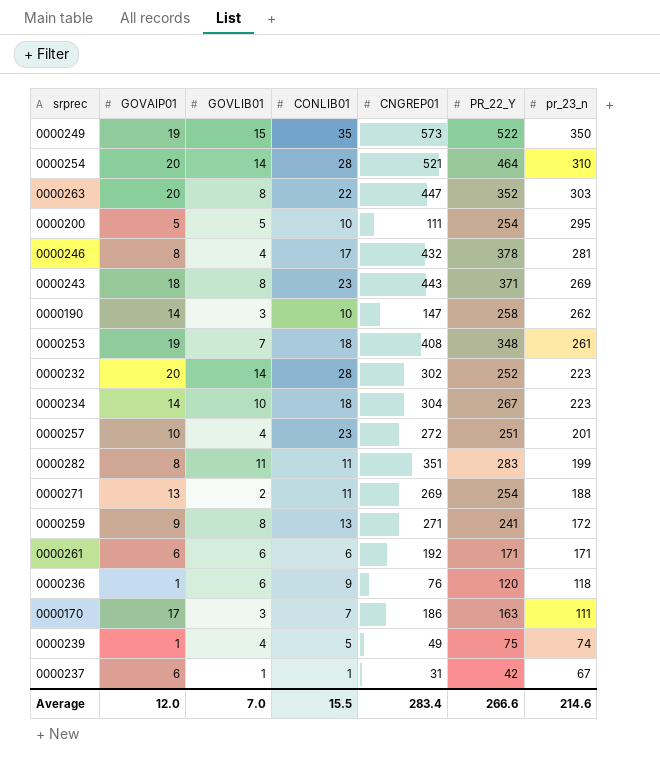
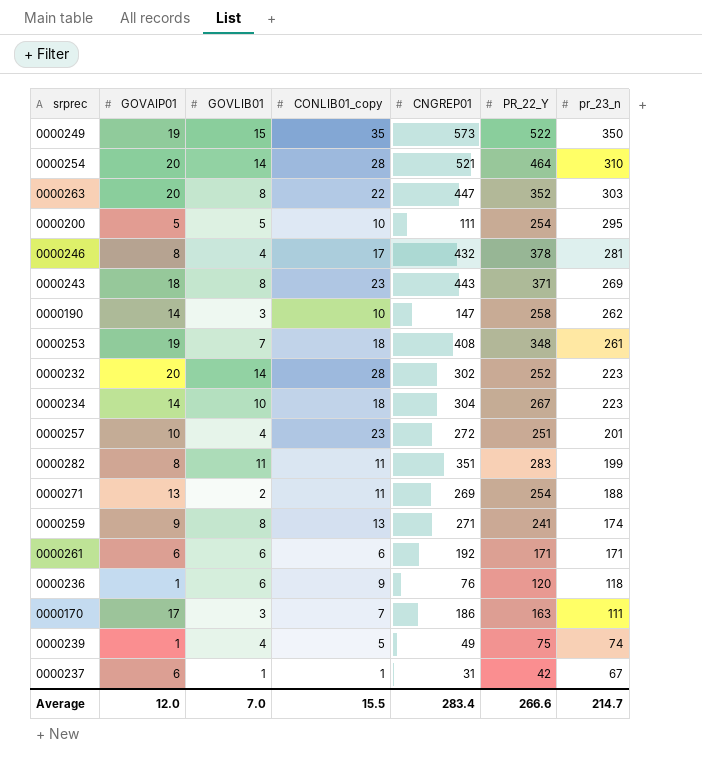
column name: CONLIB01 -> CONLIB01_copy
0000259 | pr_23_n: 172 -> 174
Average | pr_23_n: 214.6 -> 214.7

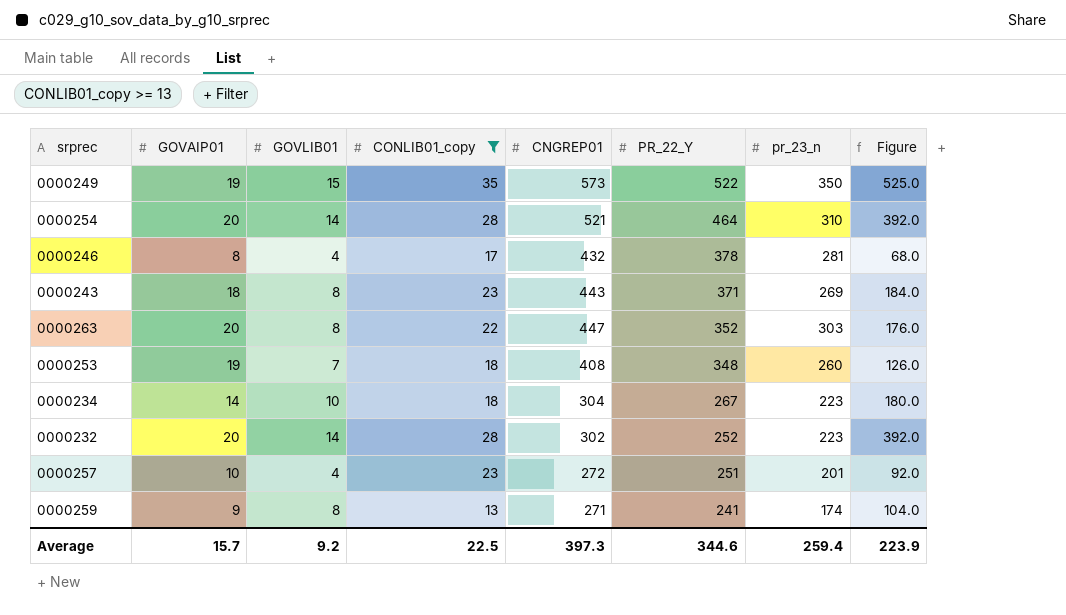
filter: none -> CONLIB01_copy >= 13
row order: pr_23_n descending -> PR_22_Y descending
column Figure | formula: none -> [GOVLIB01] * [CONLIB01_copy]
0000253 | pr_23_n: 261 -> 260
Average | GOVAIP01: 12.0 -> 15.7
Average | GOVLIB01: 7.0 -> 9.2
Average | CONLIB01_copy: 15.5 -> 22.5
Average | CNGREP01: 283.4 -> 397.3
Average | PR_22_Y: 266.6 -> 344.6
Average | pr_23_n: 214.7 -> 259.4

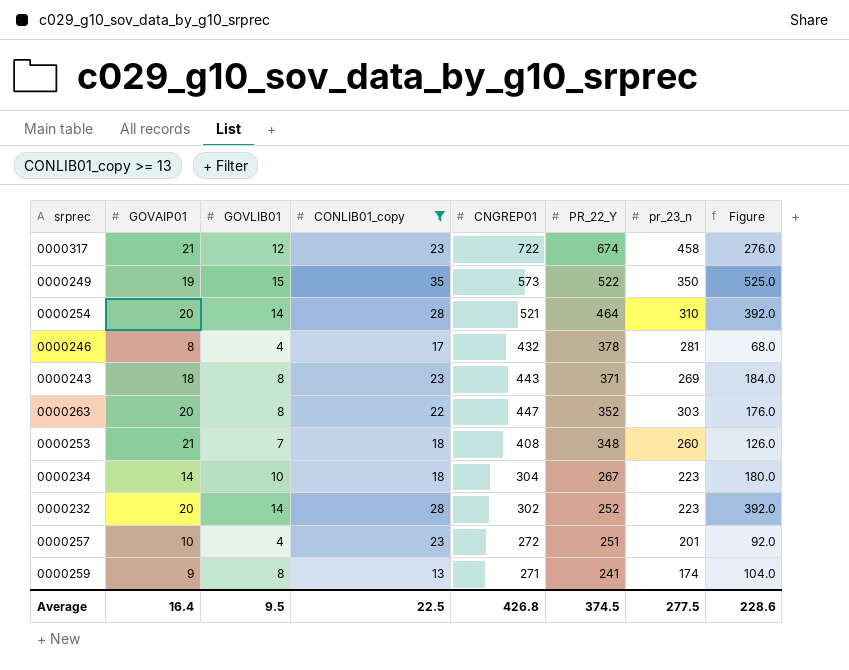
row 0000317: none -> 21 | 12 | 23 | 722 | 674 | 458 | 276.0
0000253 | GOVAIP01: 19 -> 21
Average | GOVAIP01: 15.7 -> 16.4
Average | GOVLIB01: 9.2 -> 9.5
Average | CNGREP01: 397.3 -> 426.8
Average | PR_22_Y: 344.6 -> 374.5
Average | pr_23_n: 259.4 -> 277.5
Average | Figure: 223.9 -> 228.6

